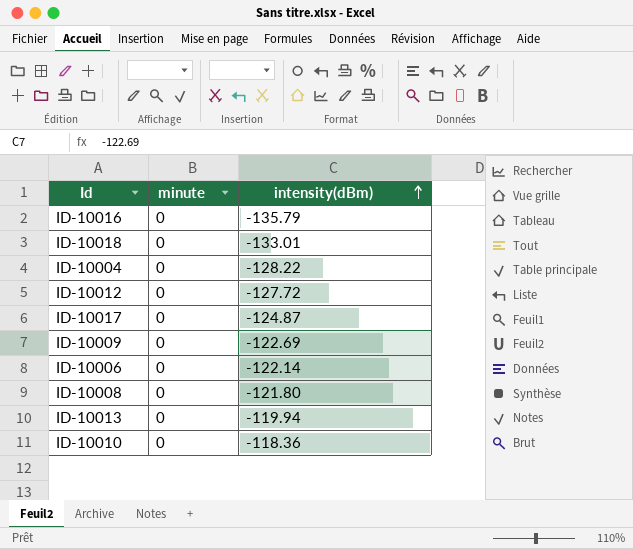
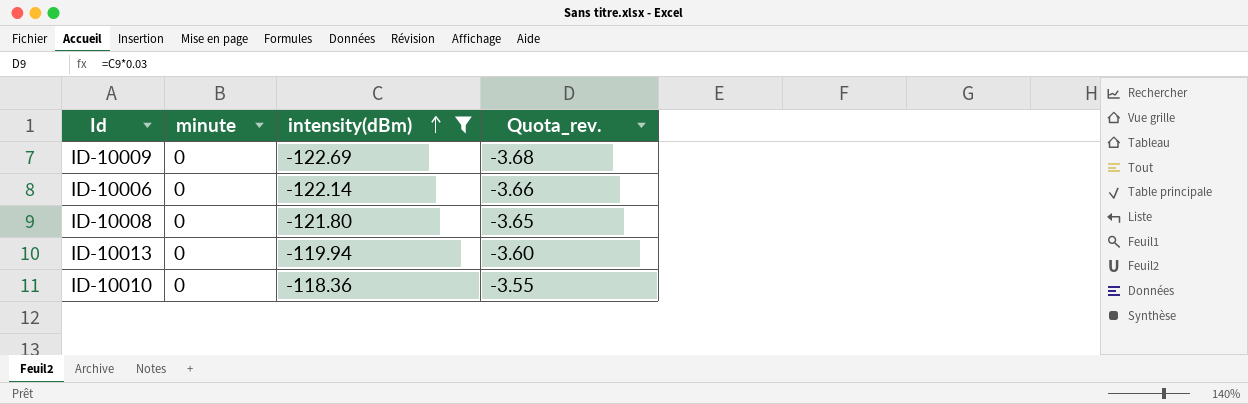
filter: none -> intensity(dBm) >= -122.69
column Quota_rev. | formula: none -> [intensity(dBm)] * 0.03

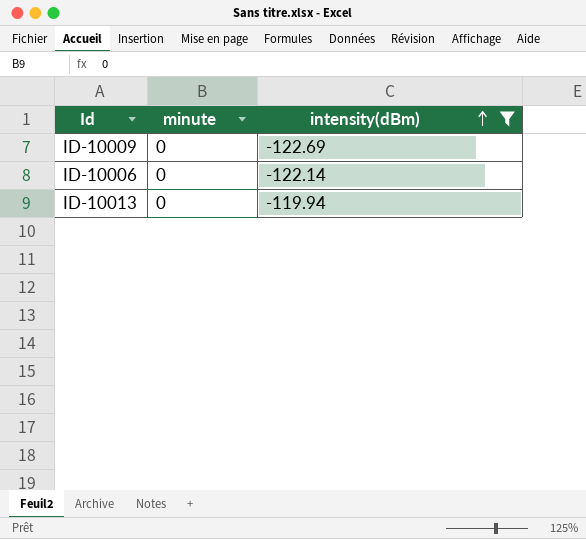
column Quota_rev. | formula: [intensity(dBm)] * 0.03 -> none
row ID-10008: 0 | -121.80 | -3.65 -> none
row ID-10010: 0 | -118.36 | -3.55 -> none

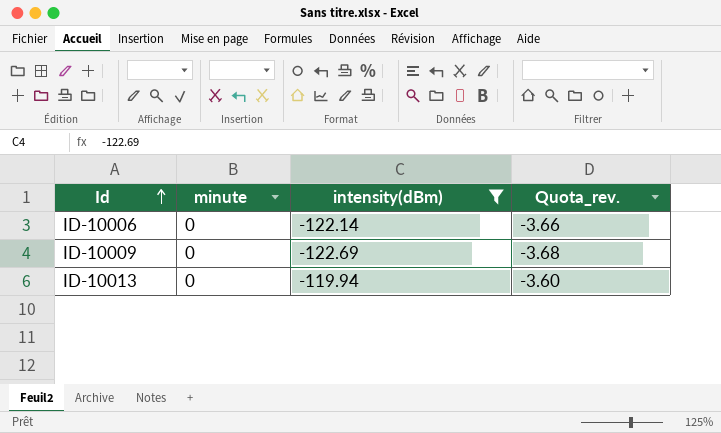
row order: intensity(dBm) ascending -> Id ascending
column Quota_rev. | formula: none -> [intensity(dBm)] * 0.03

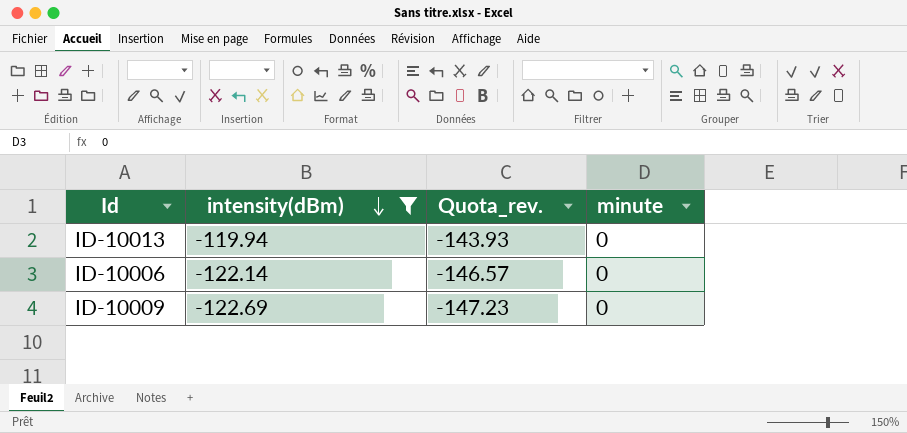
row order: Id ascending -> intensity(dBm) descending
column Quota_rev. | formula: [intensity(dBm)] * 0.03 -> [intensity(dBm)] * 1.2
column minute | position: 2 -> 4

